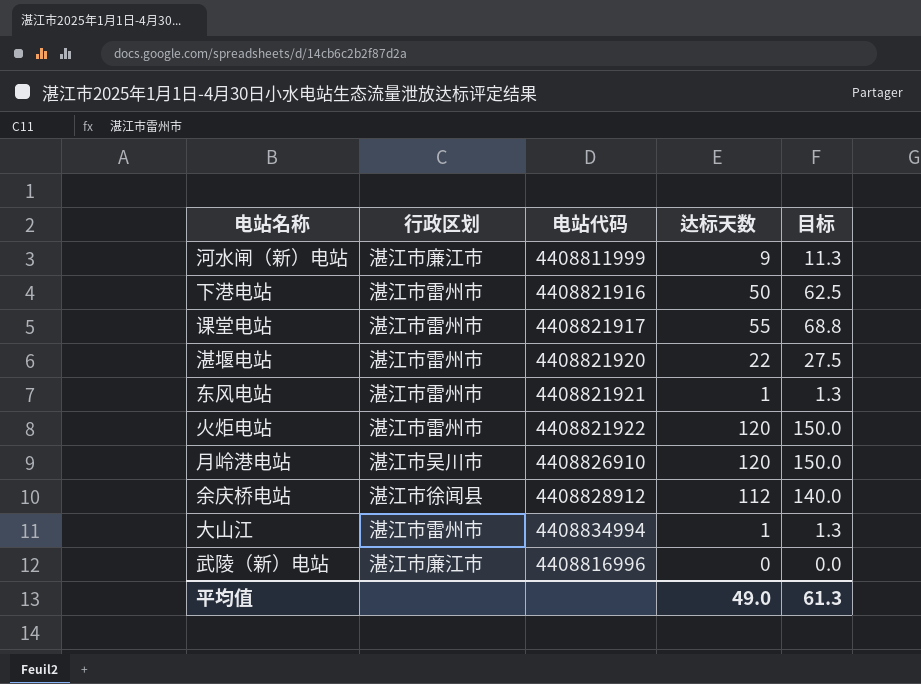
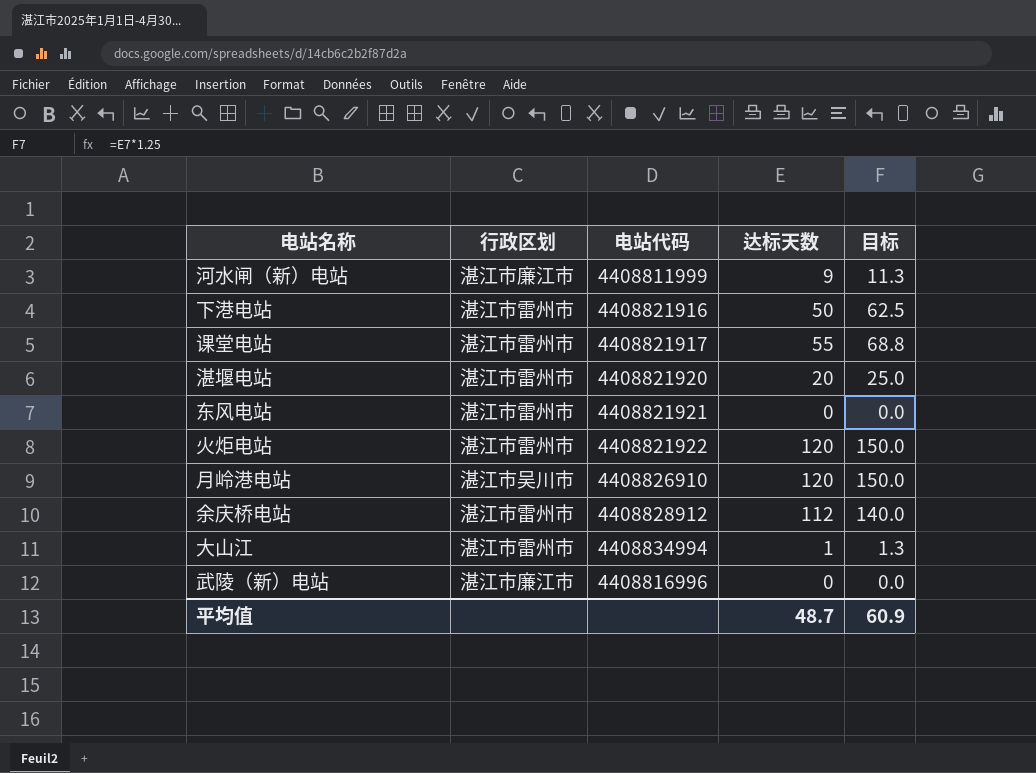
湛堰电站 | 达标天数: 22 -> 20
湛堰电站 | 目标: 27.5 -> 25.0
东风电站 | 达标天数: 1 -> 0
东风电站 | 目标: 1.3 -> 0.0
余庆桥电站 | 行政区划: 湛江市徐闻县 -> 湛江市雷州市
平均值 | 达标天数: 49.0 -> 48.7
平均值 | 目标: 61.3 -> 60.9

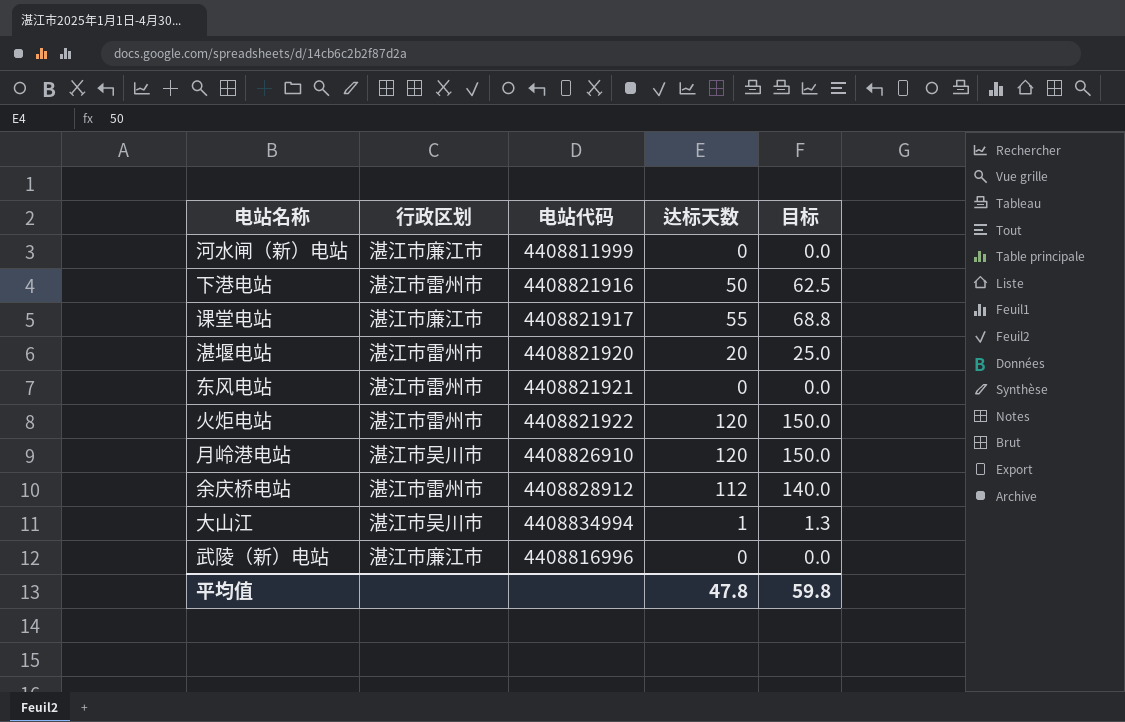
河水闸（新）电站 | 达标天数: 9 -> 0
河水闸（新）电站 | 目标: 11.3 -> 0.0
课堂电站 | 行政区划: 湛江市雷州市 -> 湛江市廉江市
大山江 | 行政区划: 湛江市雷州市 -> 湛江市吴川市
平均值 | 达标天数: 48.7 -> 47.8
平均值 | 目标: 60.9 -> 59.8

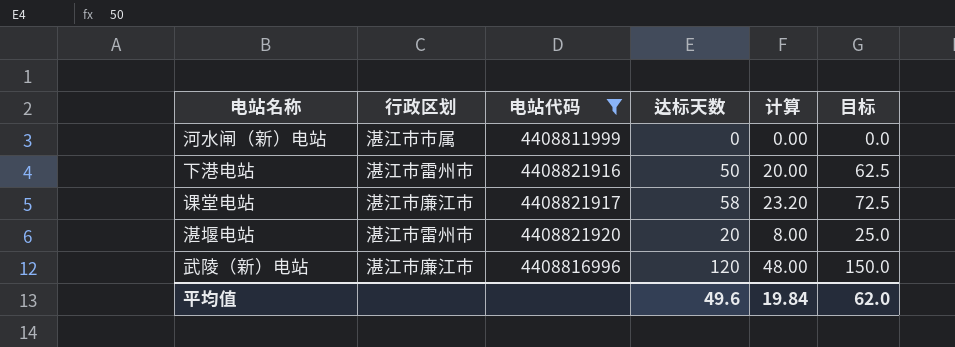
filter: none -> 电站代码 <= 4408821920
column 计算 | formula: none -> [达标天数] * 0.4
河水闸（新）电站 | 行政区划: 湛江市廉江市 -> 湛江市市属
课堂电站 | 达标天数: 55 -> 58
课堂电站 | 目标: 68.8 -> 72.5
武陵（新）电站 | 达标天数: 0 -> 120
武陵（新）电站 | 目标: 0.0 -> 150.0
平均值 | 达标天数: 47.8 -> 49.6
平均值 | 目标: 59.8 -> 62.0

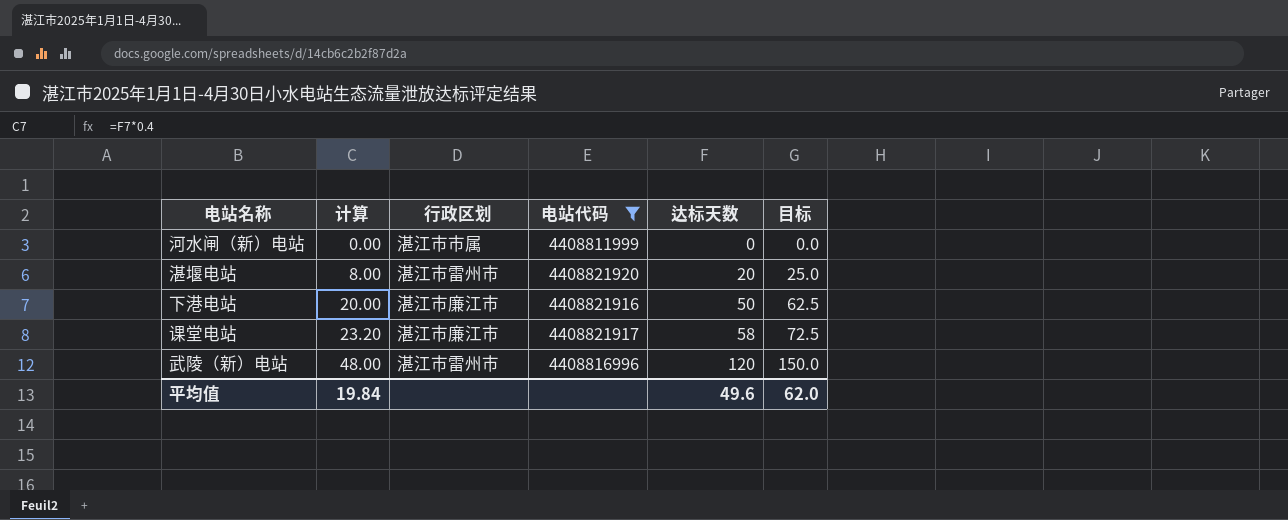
row order: none -> 计算 ascending
column 计算 | position: 5 -> 2
下港电站 | 行政区划: 湛江市雷州市 -> 湛江市廉江市
武陵（新）电站 | 行政区划: 湛江市廉江市 -> 湛江市雷州市

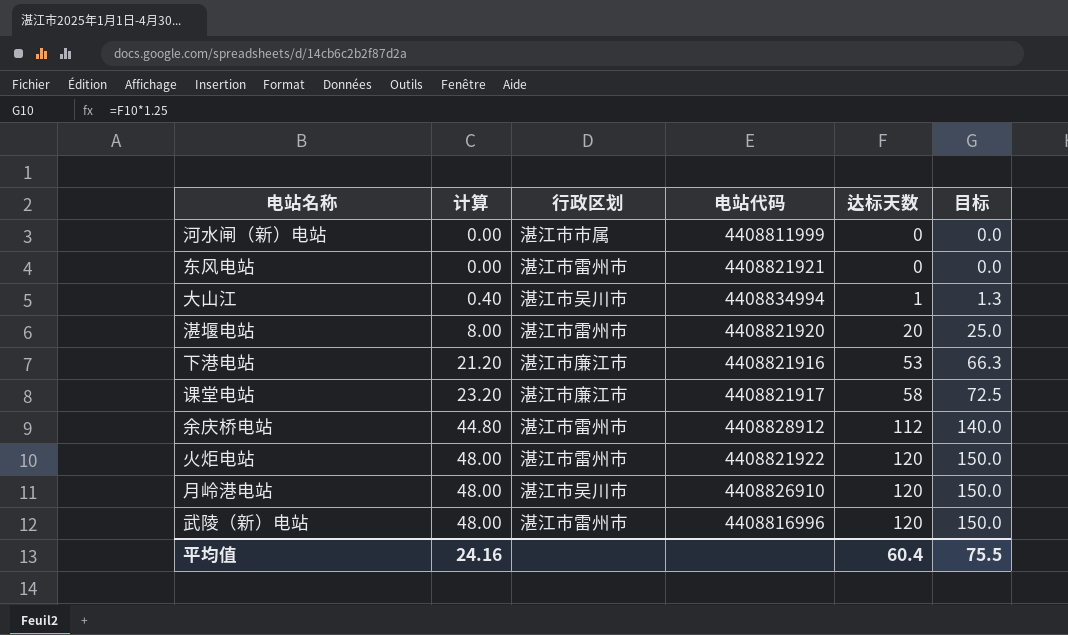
filter: 电站代码 <= 4408821920 -> none
下港电站 | 计算: 20.00 -> 21.20
下港电站 | 达标天数: 50 -> 53
下港电站 | 目标: 62.5 -> 66.3
平均值 | 计算: 19.84 -> 24.16
平均值 | 达标天数: 49.6 -> 60.4
平均值 | 目标: 62.0 -> 75.5

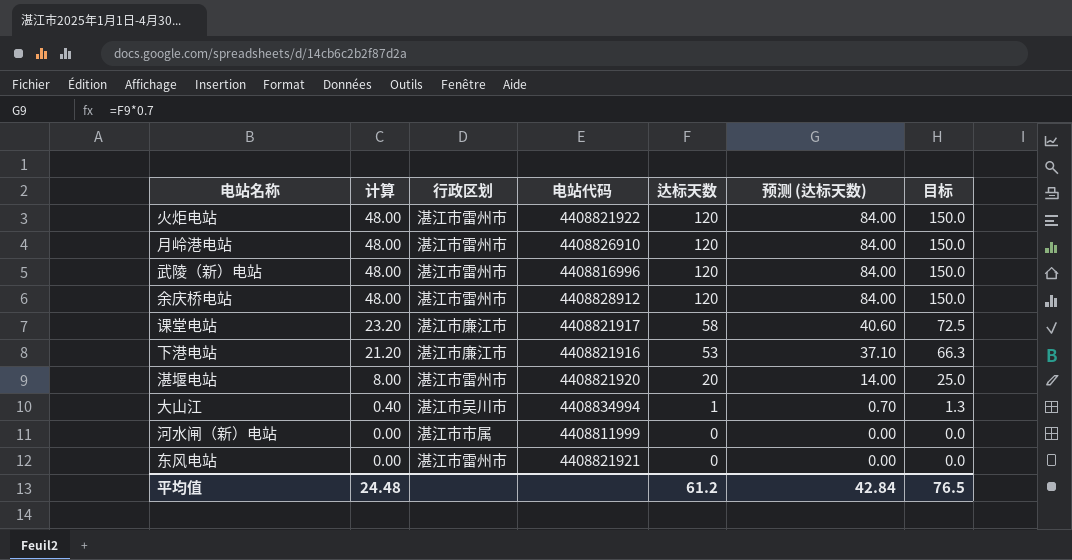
row order: 计算 ascending -> 计算 descending
column 预测 (达标天数) | formula: none -> [达标天数] * 0.7
月岭港电站 | 行政区划: 湛江市吴川市 -> 湛江市雷州市
余庆桥电站 | 计算: 44.80 -> 48.00
余庆桥电站 | 达标天数: 112 -> 120
余庆桥电站 | 目标: 140.0 -> 150.0
平均值 | 计算: 24.16 -> 24.48
平均值 | 达标天数: 60.4 -> 61.2
平均值 | 目标: 75.5 -> 76.5

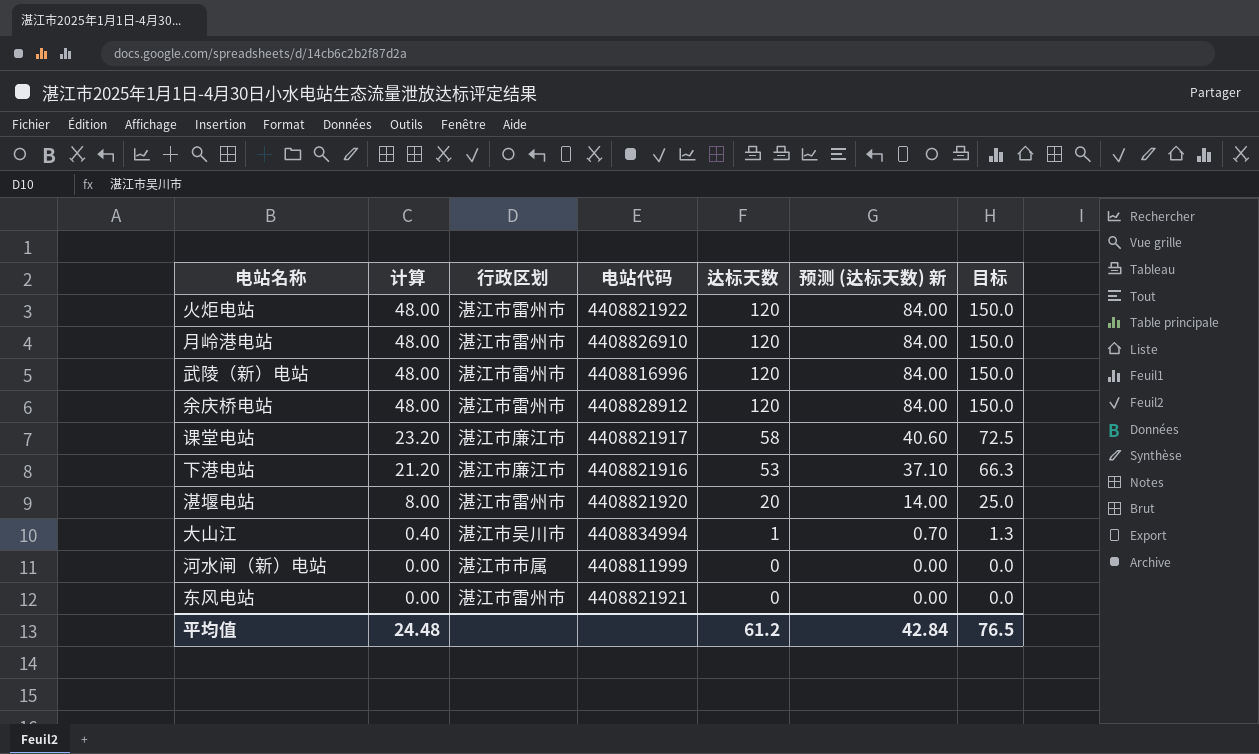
column name: 预测 (达标天数) -> 预测 (达标天数) 新

